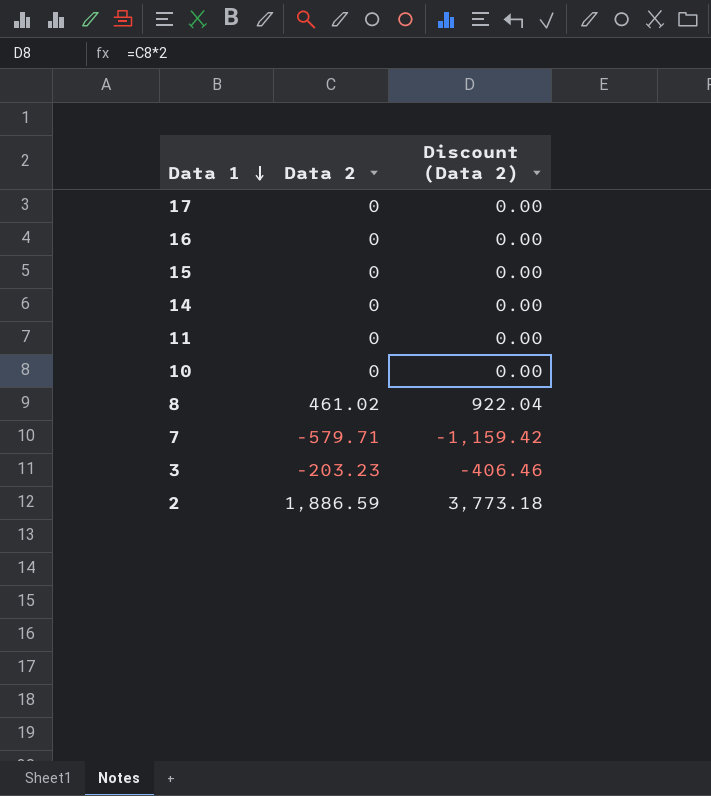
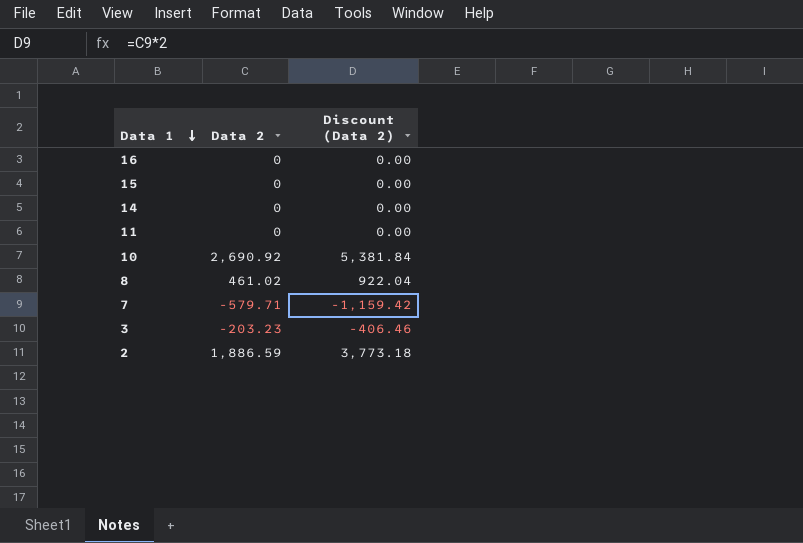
row 17: 0 | 0.00 -> none
10 | Data 2: 0 -> 2,690.92
10 | Discount (Data 2): 0.00 -> 5,381.84

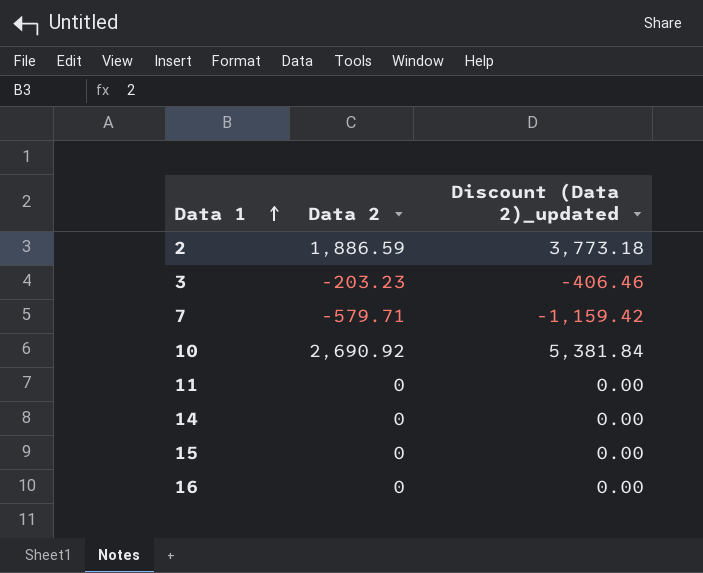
row order: Data 1 descending -> Data 1 ascending
column name: Discount (Data 2) -> Discount (Data 2)_updated
row 8: 461.02 | 922.04 -> none

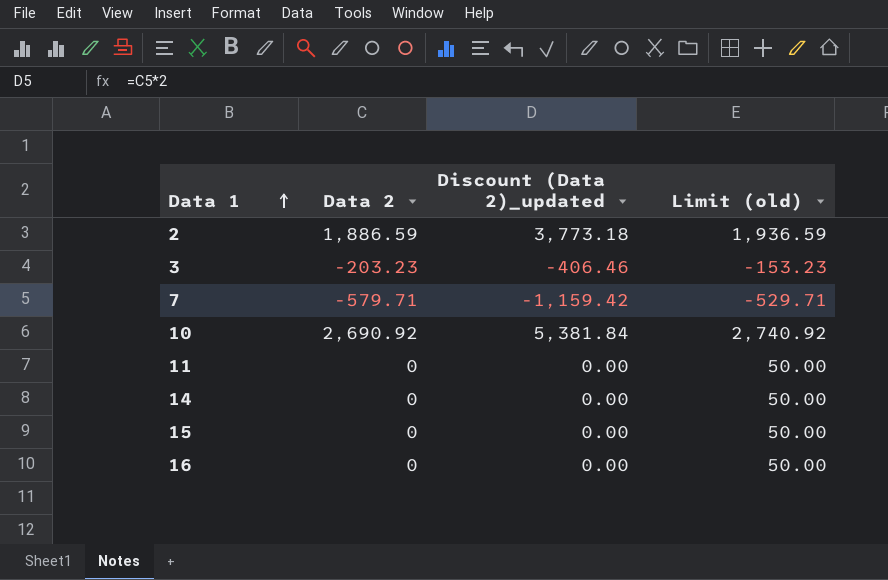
column Limit (old) | formula: none -> [Data 2] + 50

